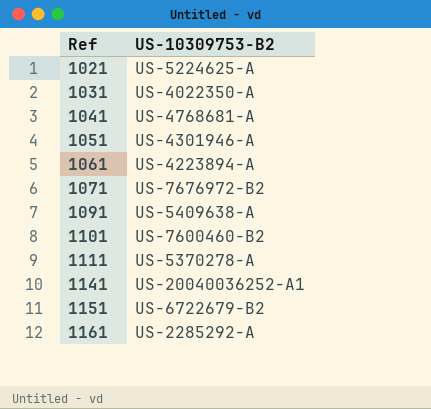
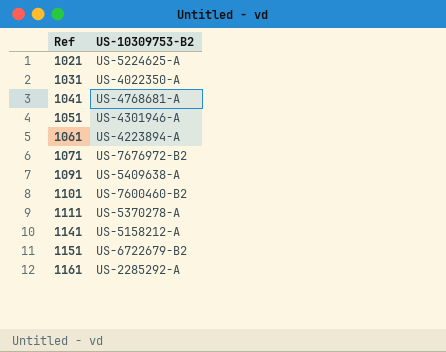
1141 | US-10309753-B2: US-20040036252-A1 -> US-5158212-A

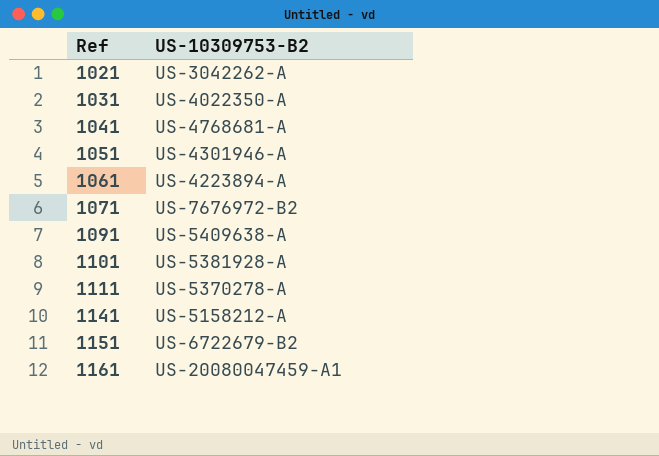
1021 | US-10309753-B2: US-5224625-A -> US-3042262-A
1101 | US-10309753-B2: US-7600460-B2 -> US-5381928-A
1161 | US-10309753-B2: US-2285292-A -> US-20080047459-A1

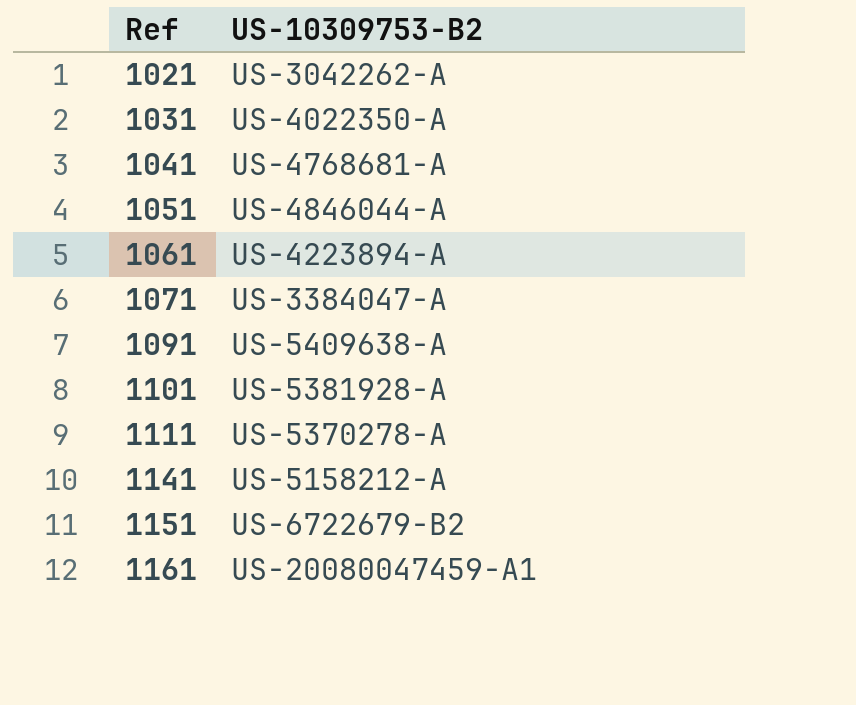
1051 | US-10309753-B2: US-4301946-A -> US-4846044-A
1071 | US-10309753-B2: US-7676972-B2 -> US-3384047-A

